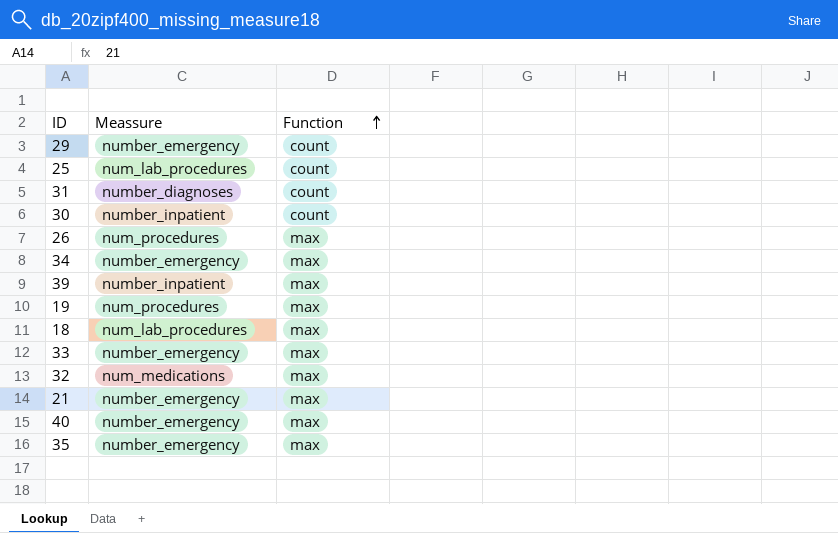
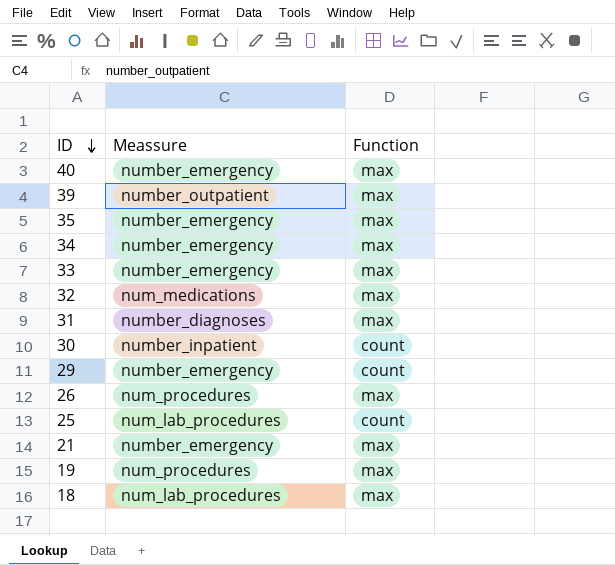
row order: Function ascending -> ID descending
39 | Meassure: number_inpatient -> number_outpatient
31 | Function: count -> max

